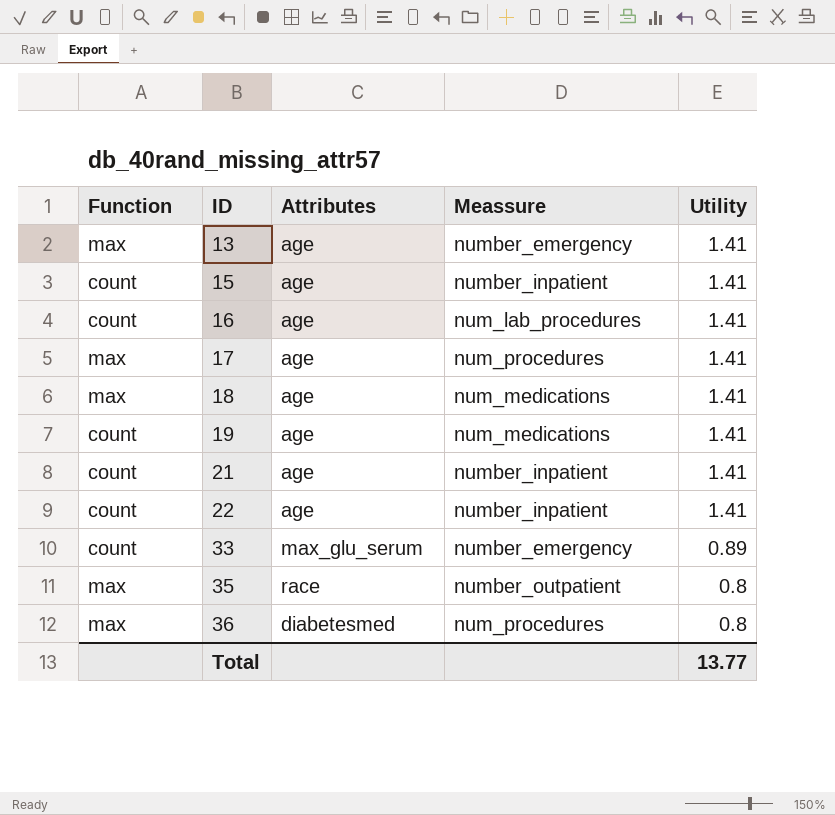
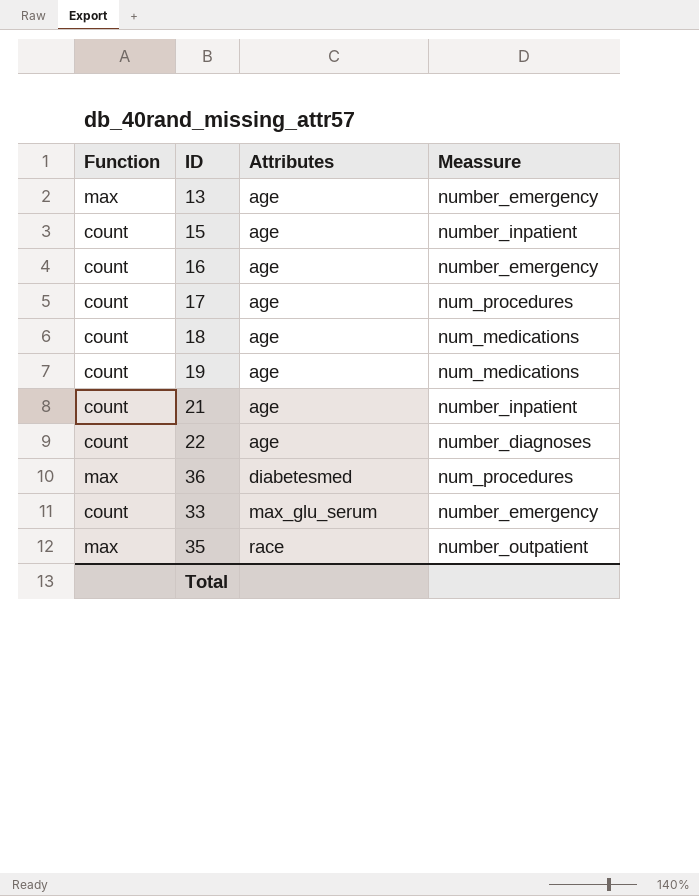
row order: ID ascending -> Attributes ascending
column Utility | position: 5 -> none
16 | Meassure: num_lab_procedures -> number_emergency
17 | Function: max -> count
18 | Function: max -> count
22 | Meassure: number_inpatient -> number_diagnoses

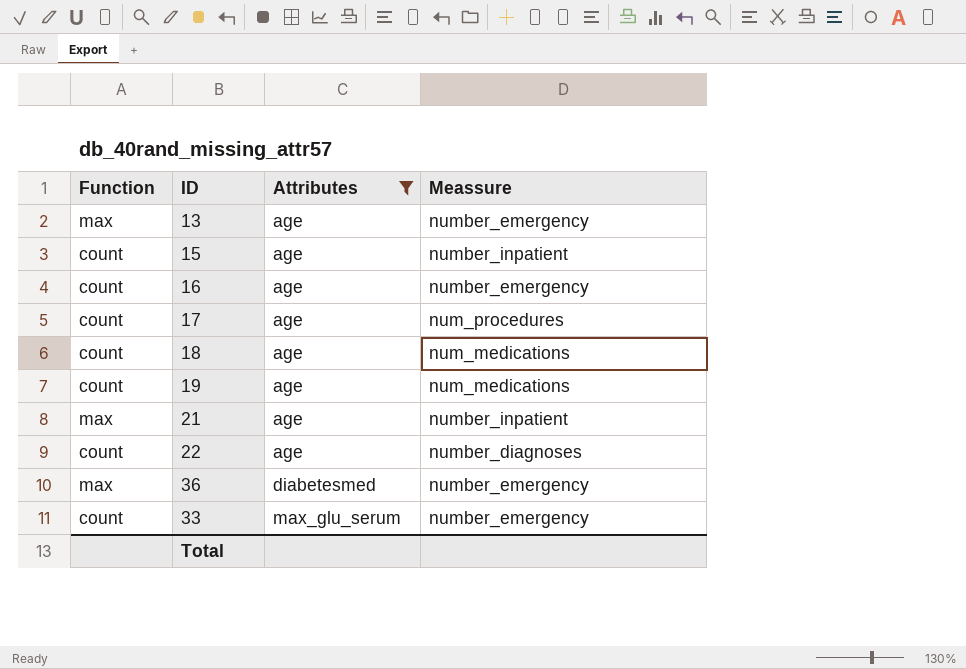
filter: none -> Attributes != race
21 | Function: count -> max
36 | Meassure: num_procedures -> number_emergency

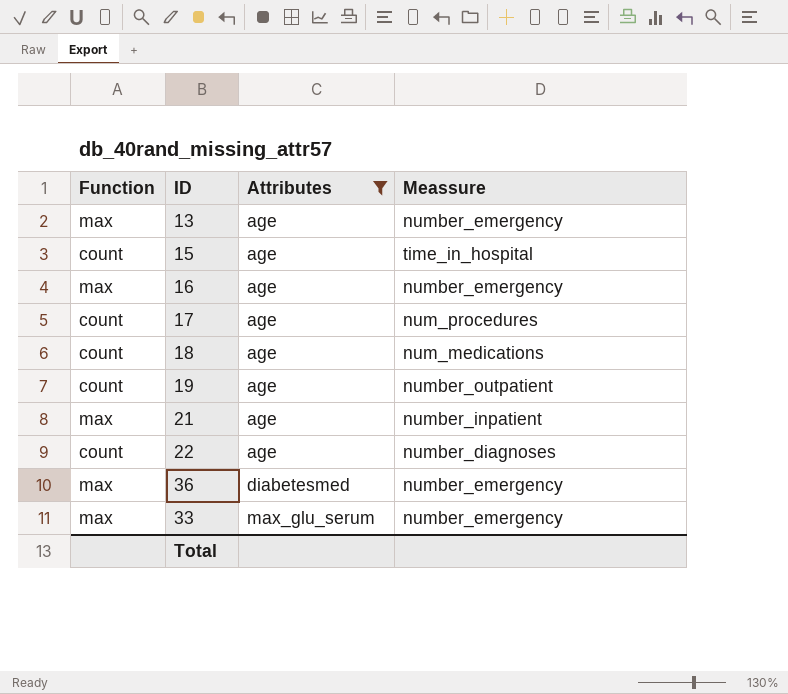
15 | Meassure: number_inpatient -> time_in_hospital
16 | Function: count -> max
19 | Meassure: num_medications -> number_outpatient
33 | Function: count -> max

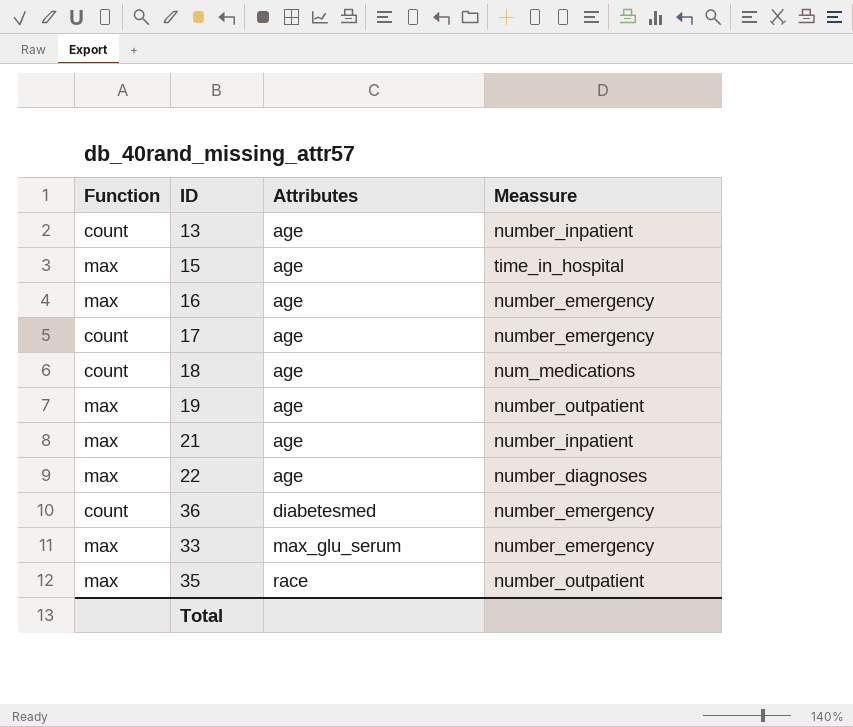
filter: Attributes != race -> none
13 | Function: max -> count
13 | Meassure: number_emergency -> number_inpatient
15 | Function: count -> max
17 | Meassure: num_procedures -> number_emergency
19 | Function: count -> max
22 | Function: count -> max
36 | Function: max -> count

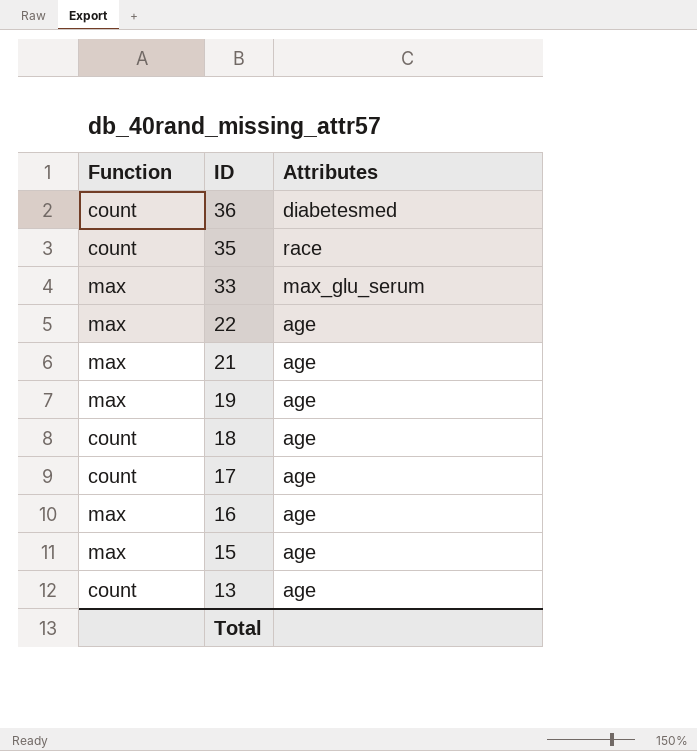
row order: Attributes ascending -> ID descending
column Meassure | position: 4 -> none
35 | Function: max -> count

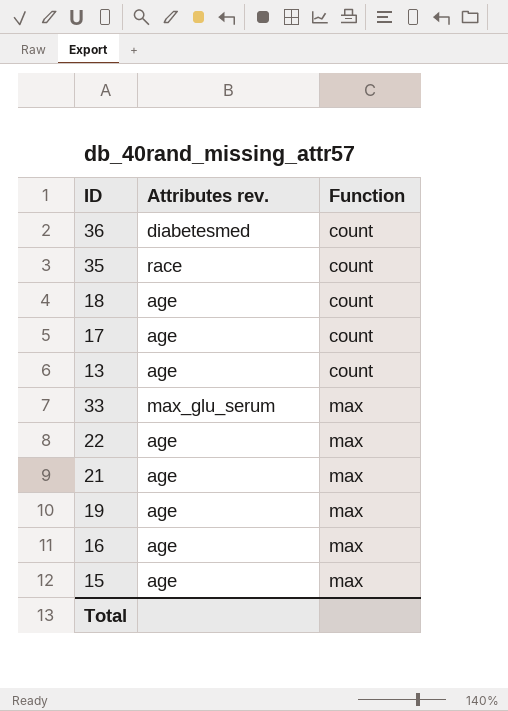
row order: ID descending -> Function ascending
column name: Attributes -> Attributes rev.
column Function | position: 1 -> 3

